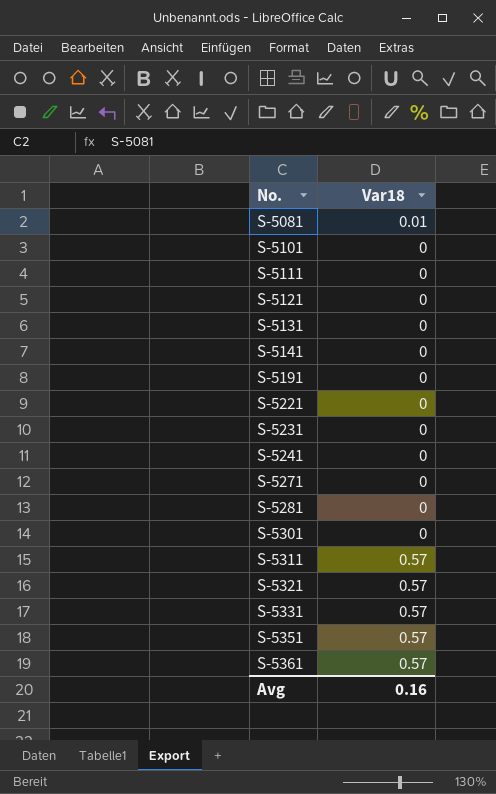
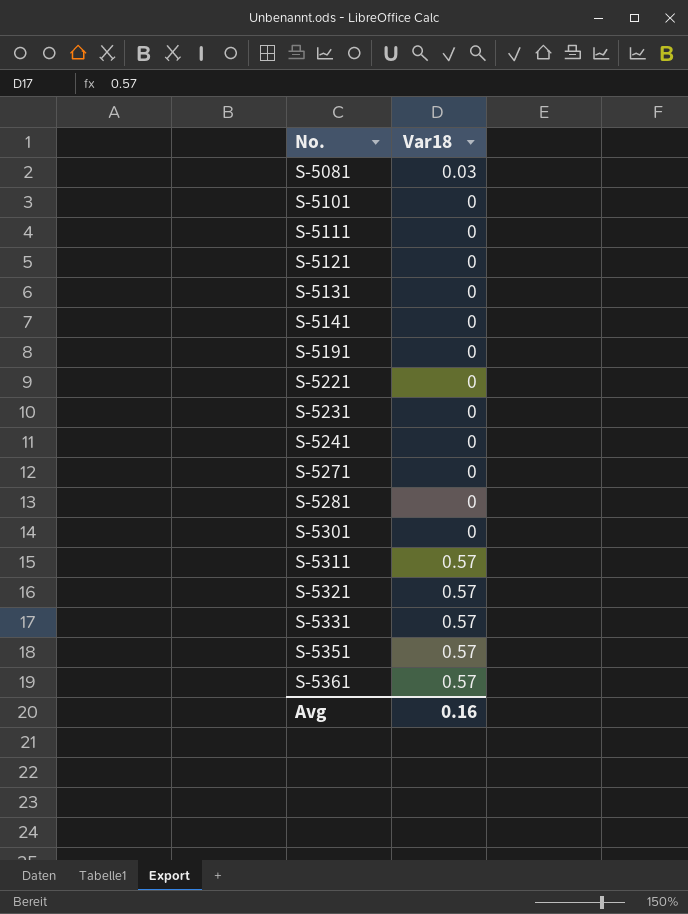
S-5081 | Var18: 0.01 -> 0.03

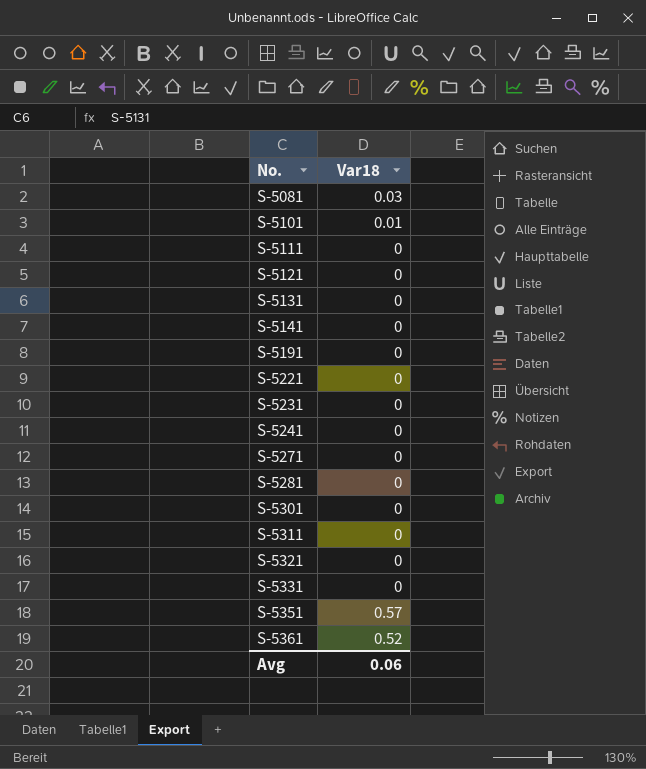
S-5101 | Var18: 0 -> 0.01
S-5311 | Var18: 0.57 -> 0
S-5321 | Var18: 0.57 -> 0
S-5331 | Var18: 0.57 -> 0
S-5361 | Var18: 0.57 -> 0.52
Avg | Var18: 0.16 -> 0.06

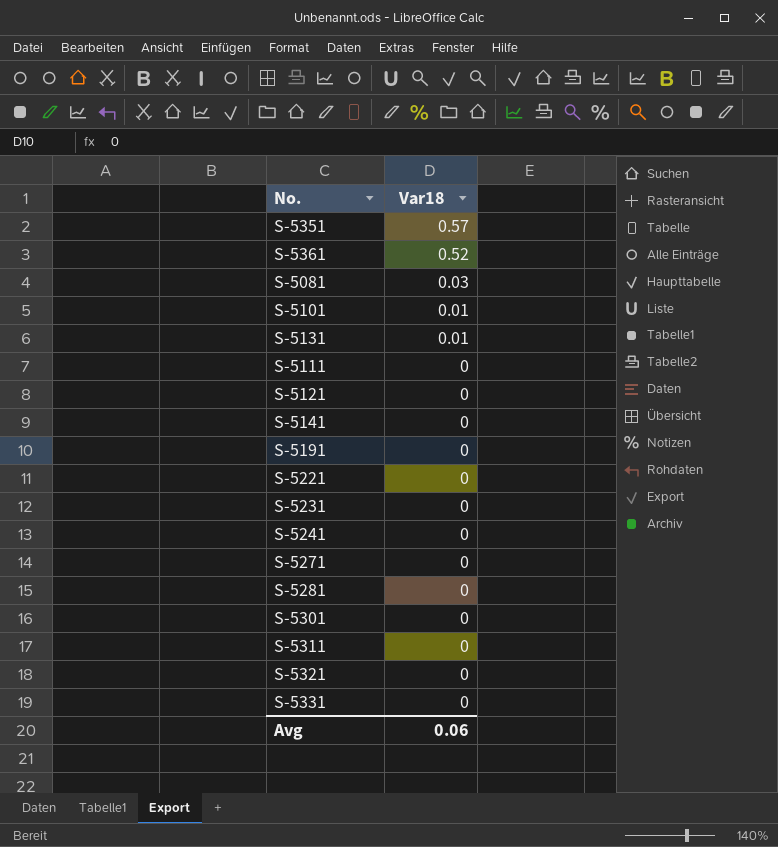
row order: No. ascending -> Var18 descending
S-5131 | Var18: 0 -> 0.01

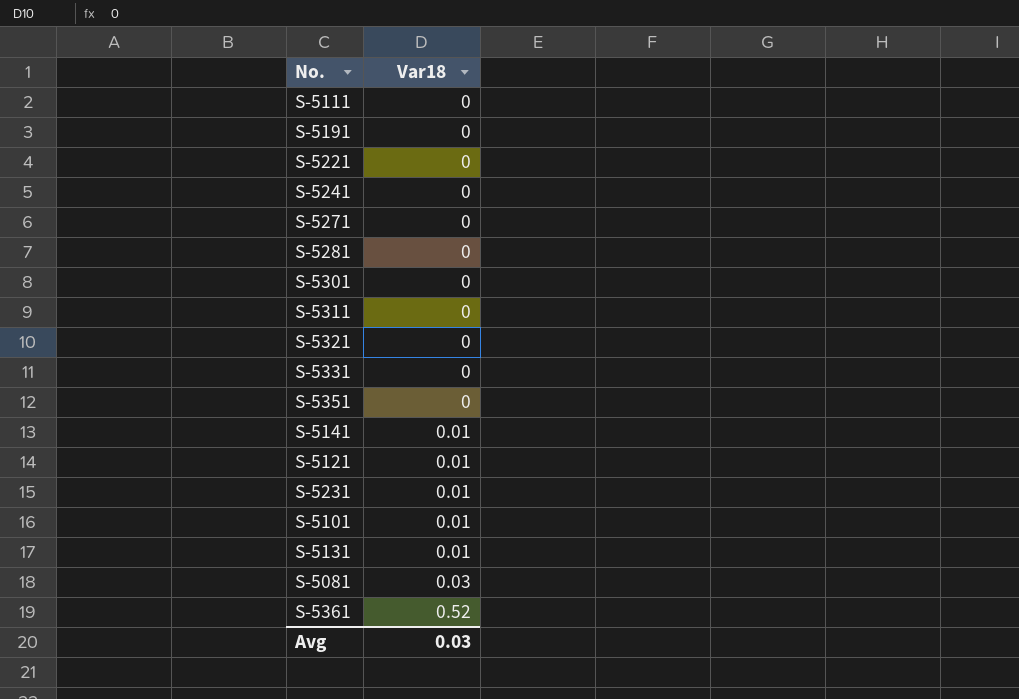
row order: Var18 descending -> Var18 ascending
S-5351 | Var18: 0.57 -> 0
S-5141 | Var18: 0 -> 0.01
S-5121 | Var18: 0 -> 0.01
S-5231 | Var18: 0 -> 0.01
Avg | Var18: 0.06 -> 0.03

